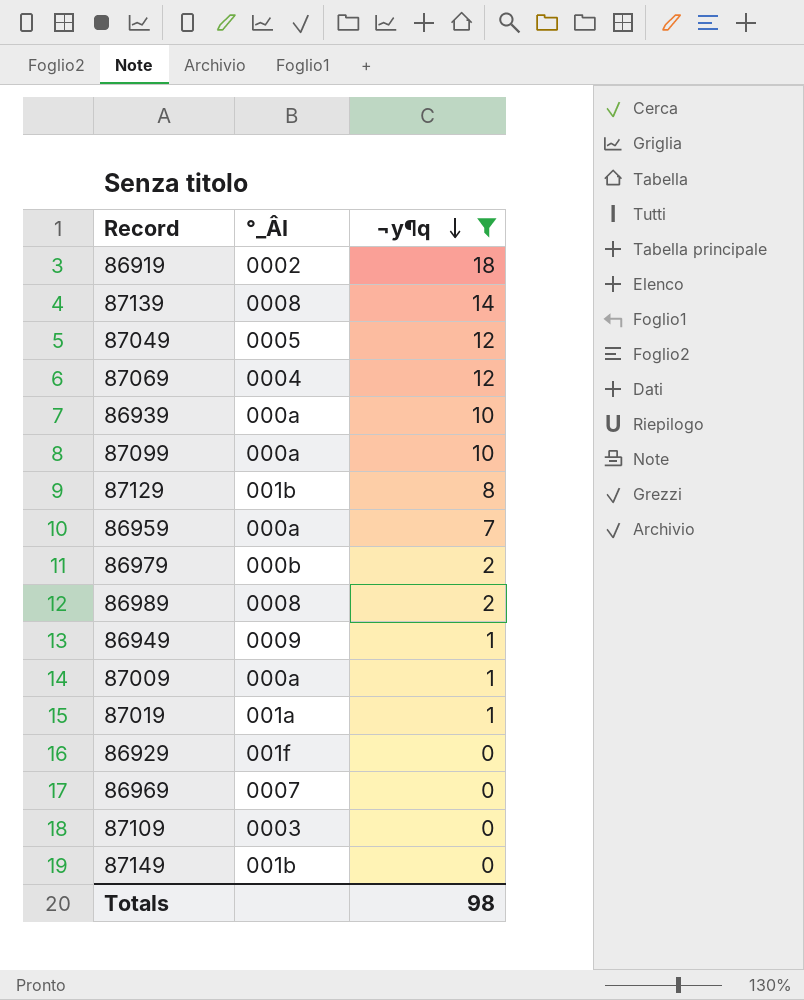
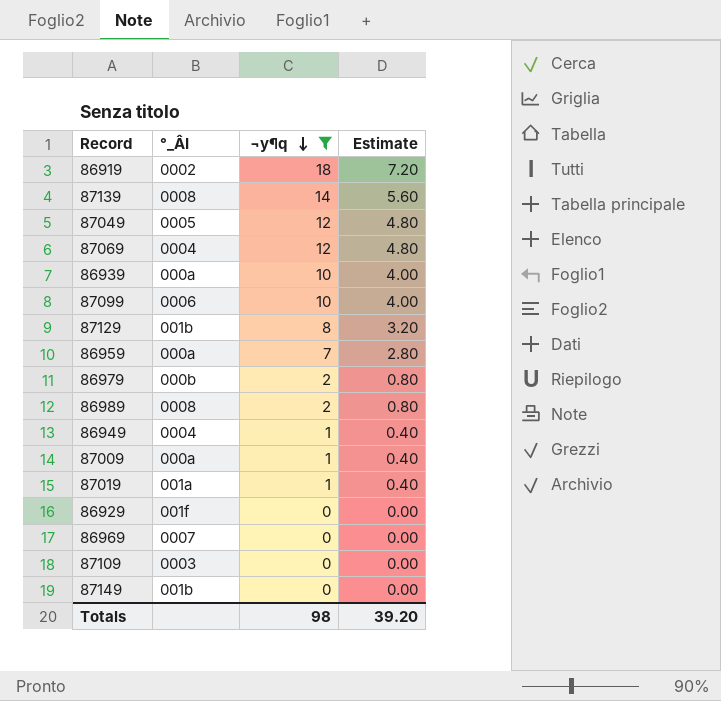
column Estimate | formula: none -> [¬y¶q] * 0.4
87099 | °_ÂI: 000a -> 0006
86949 | °_ÂI: 0009 -> 0004

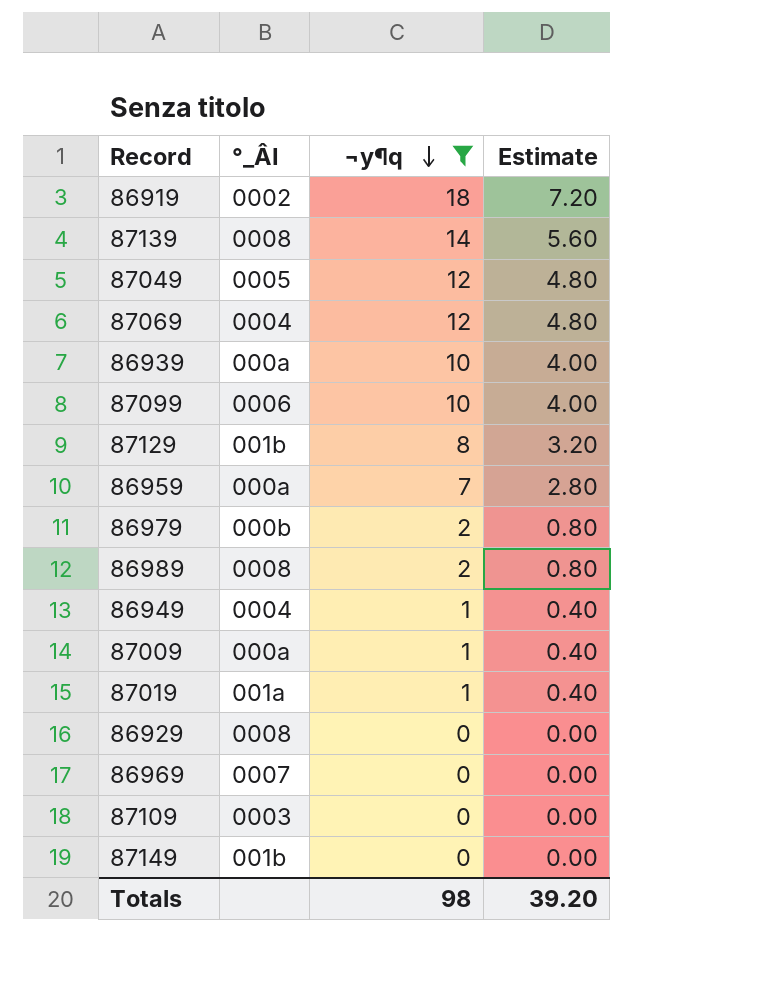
86929 | °_ÂI: 001f -> 0008

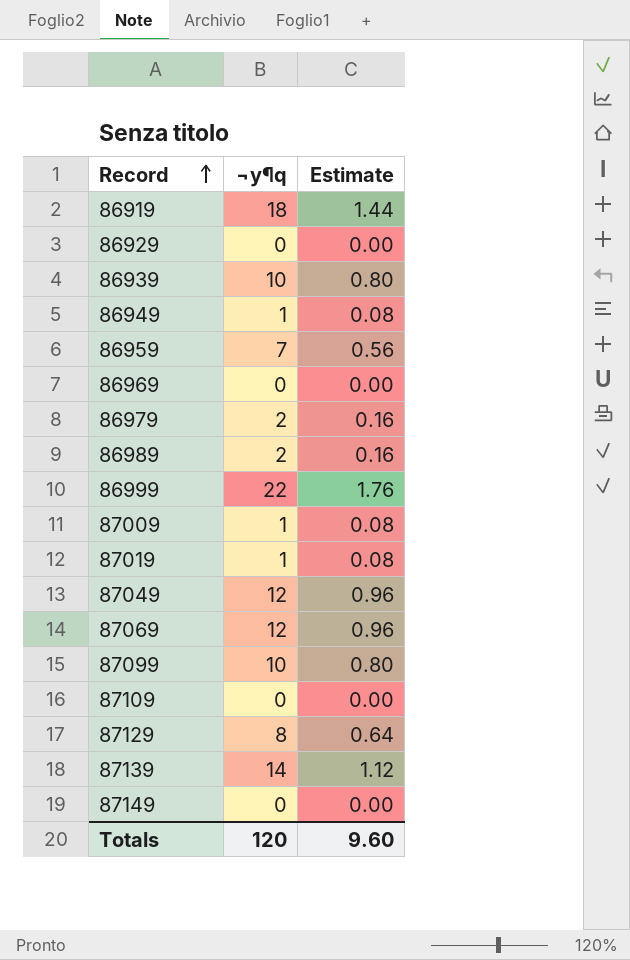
filter: ¬y¶q != 22 -> none
row order: ¬y¶q descending -> Record ascending
column °_ÂI | position: 2 -> none
column Estimate | formula: [¬y¶q] * 0.4 -> [¬y¶q] * 0.08
Totals | ¬y¶q: 98 -> 120
Totals | Estimate: 39.20 -> 9.60

